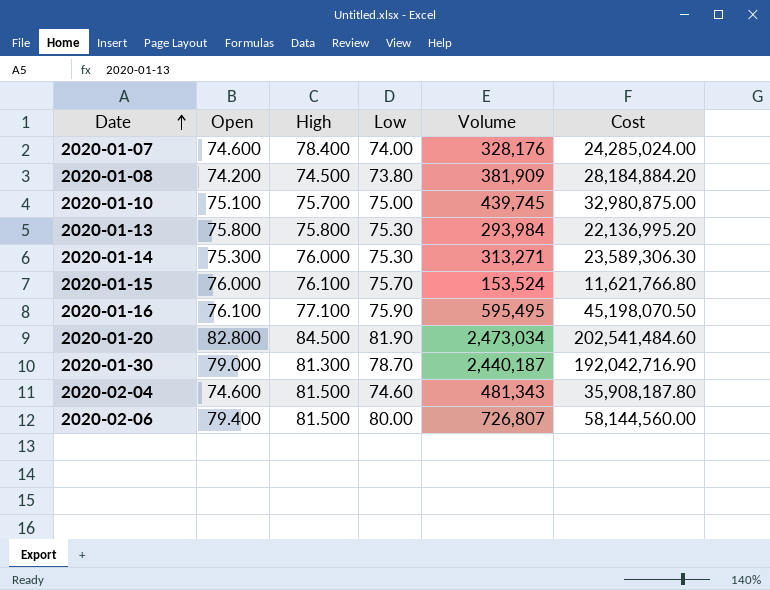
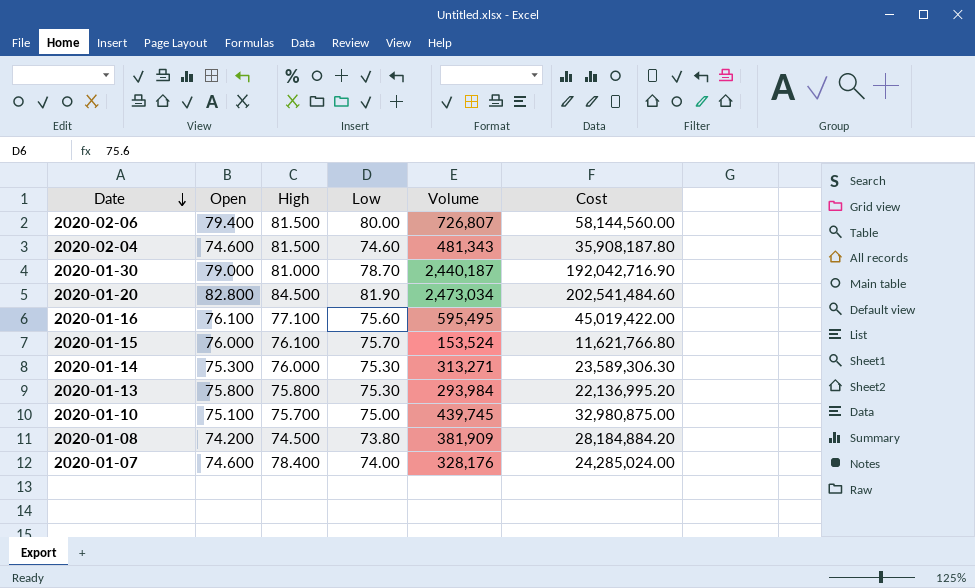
row order: Date ascending -> Date descending
2020-01-30 | High: 81.300 -> 81.000
2020-01-16 | Low: 75.90 -> 75.60
2020-01-16 | Cost: 45,198,070.50 -> 45,019,422.00

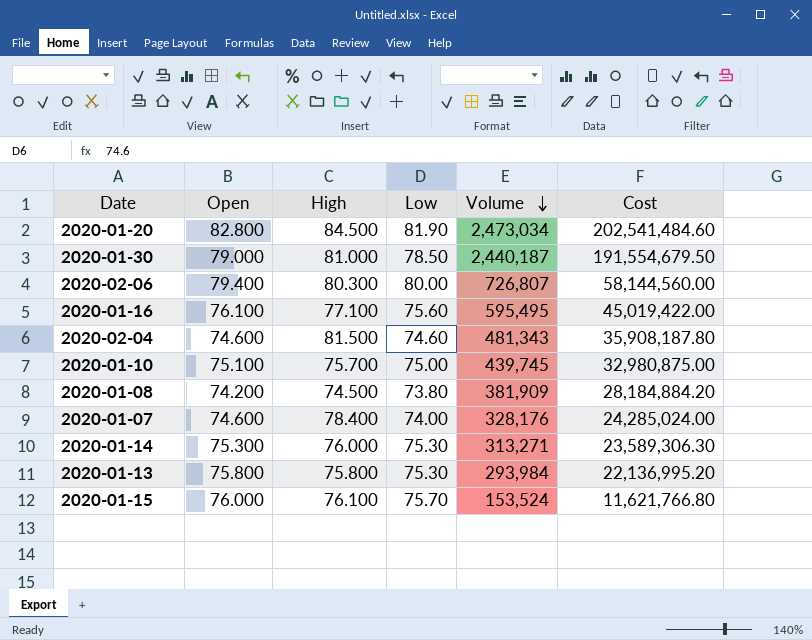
row order: Date descending -> Volume descending
2020-01-30 | Low: 78.70 -> 78.50
2020-01-30 | Cost: 192,042,716.90 -> 191,554,679.50
2020-02-06 | High: 81.500 -> 80.300

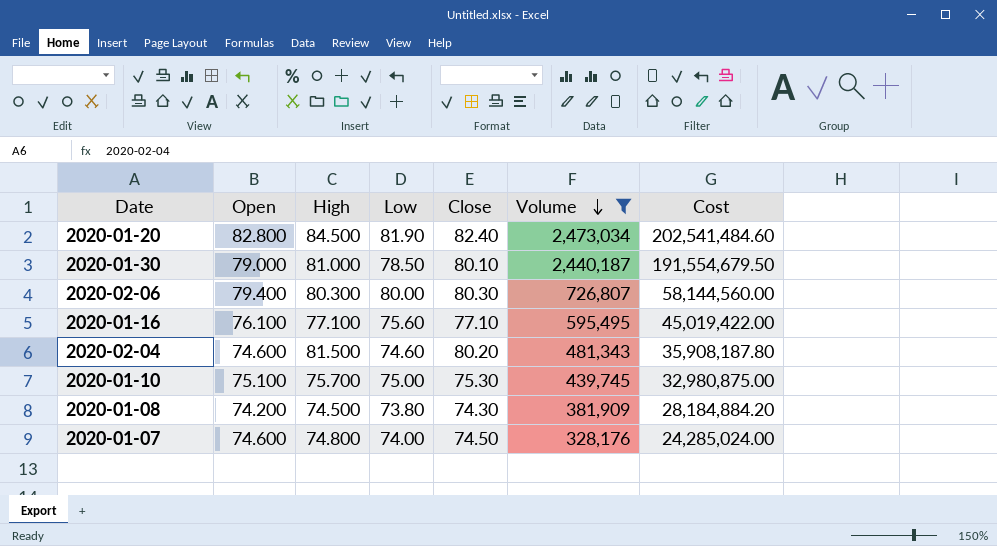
filter: none -> Volume >= 328,176
column Close | position: none -> 5
2020-01-07 | High: 78.400 -> 74.800

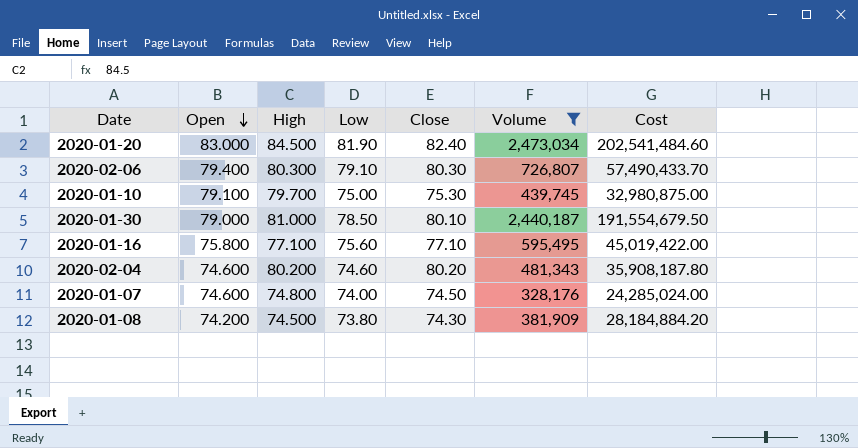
row order: Volume descending -> Open descending
2020-01-20 | Open: 82.800 -> 83.000
2020-02-06 | Low: 80.00 -> 79.10
2020-02-06 | Cost: 58,144,560.00 -> 57,490,433.70
2020-01-10 | Open: 75.100 -> 79.100
2020-01-10 | High: 75.700 -> 79.700
2020-01-16 | Open: 76.100 -> 75.800
2020-02-04 | High: 81.500 -> 80.200

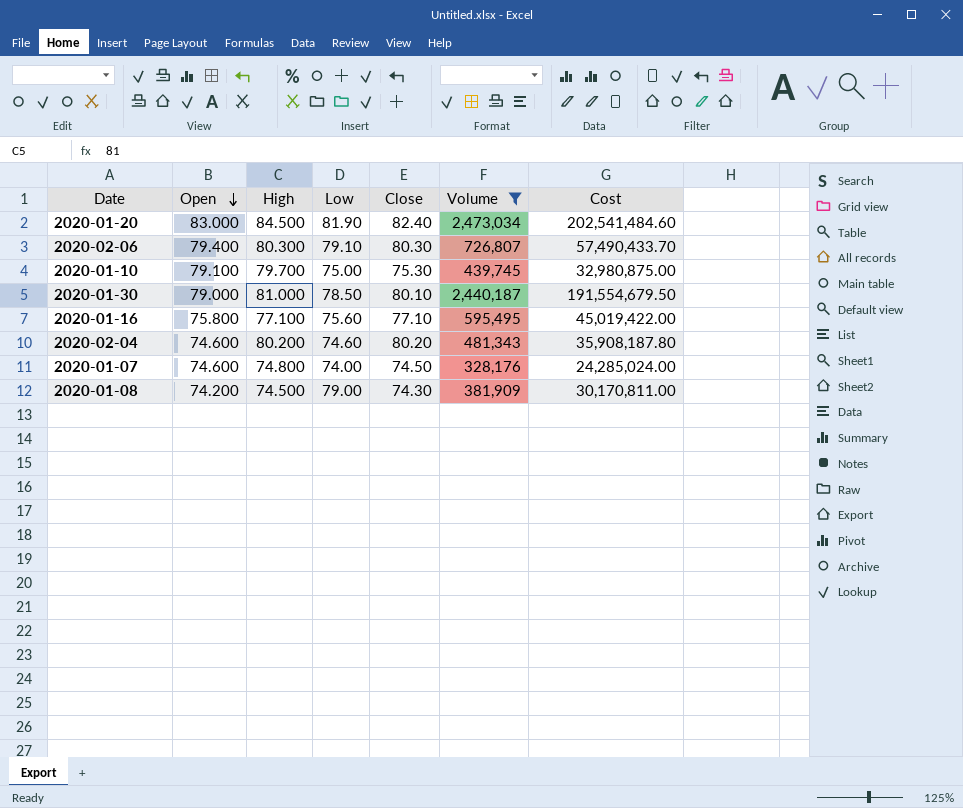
2020-01-08 | Low: 73.80 -> 79.00
2020-01-08 | Cost: 28,184,884.20 -> 30,170,811.00

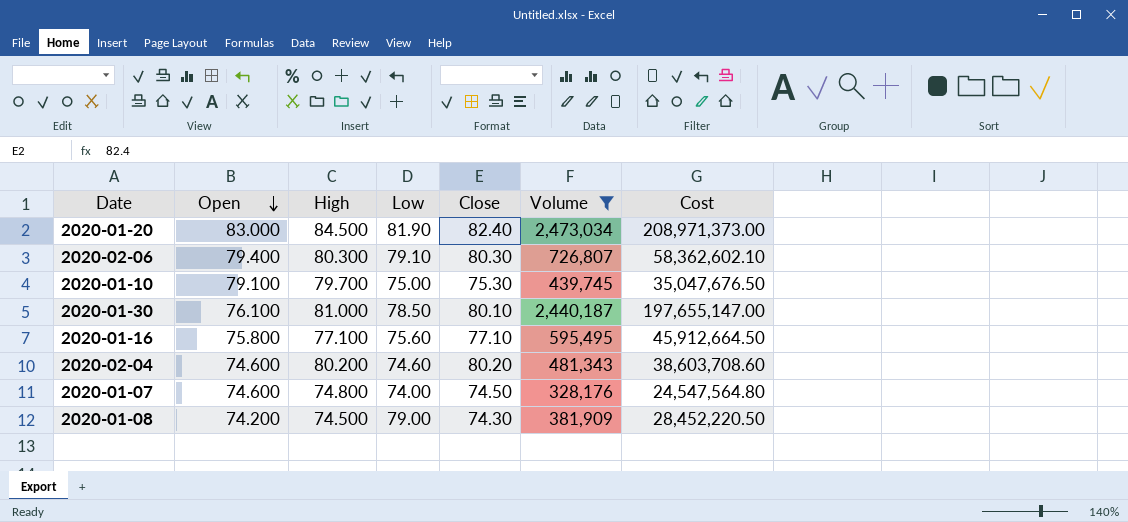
column Cost | formula: [Low] * [Volume] -> [High] * [Volume]
2020-01-30 | Open: 79.000 -> 76.100

